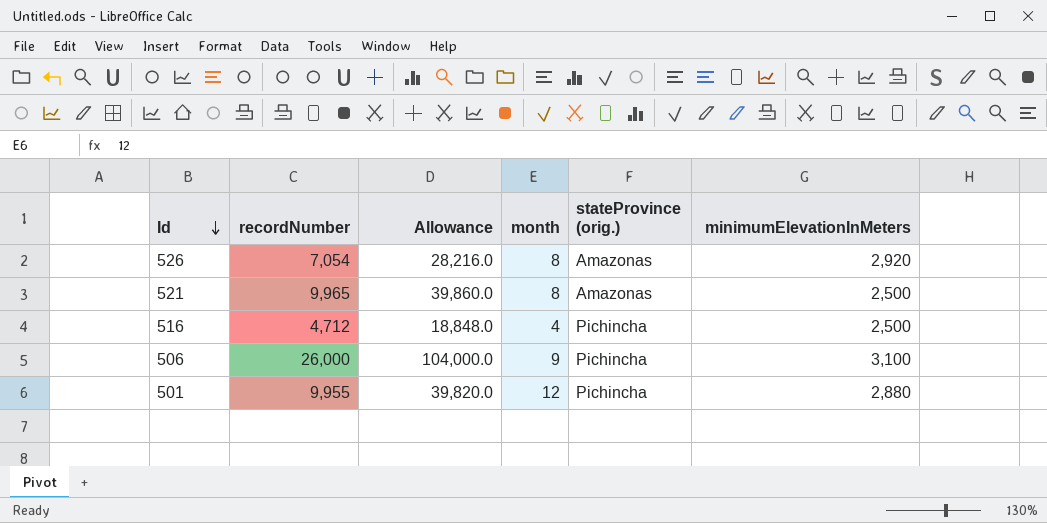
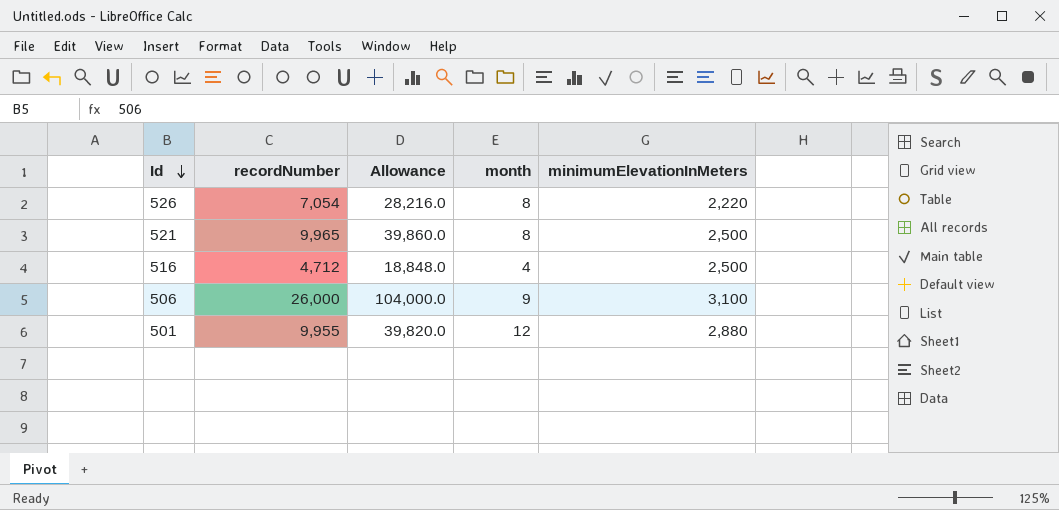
column stateProvince (orig.) | position: 5 -> none
526 | minimumElevationInMeters: 2,920 -> 2,220

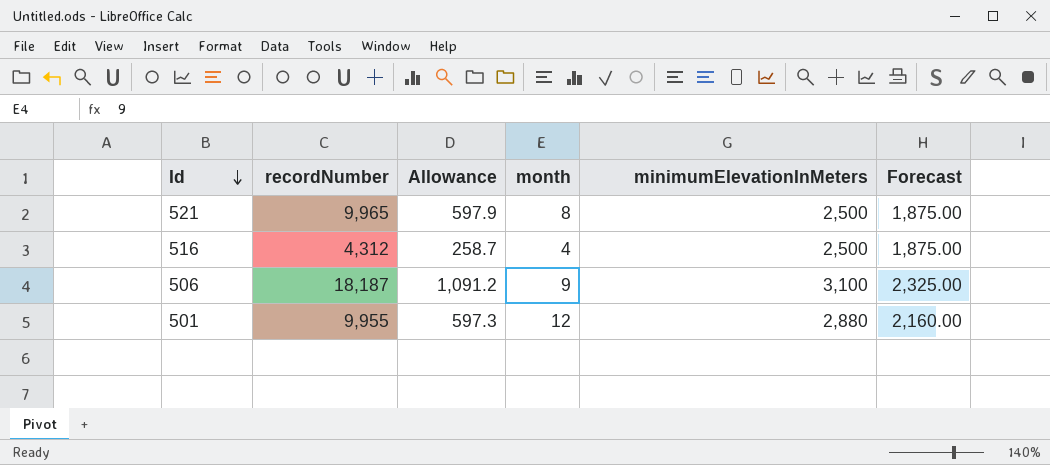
column Allowance | formula: [recordNumber] * 4 -> [recordNumber] * 0.06
column Forecast | formula: none -> [minimumElevationInMeters] * 0.75
row 526: 7,054 | 28,216.0 | 8 | 2,220 -> none
516 | recordNumber: 4,712 -> 4,312
506 | recordNumber: 26,000 -> 18,187

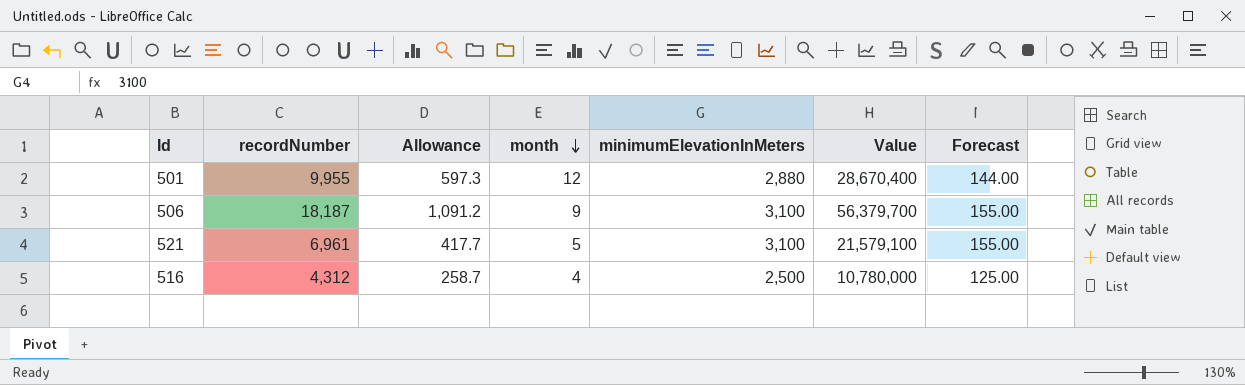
row order: Id descending -> month descending
column Value | formula: none -> [recordNumber] * [minimumElevationInMeters]
column Forecast | formula: [minimumElevationInMeters] * 0.75 -> [minimumElevationInMeters] * 0.05
521 | recordNumber: 9,965 -> 6,961
521 | Allowance: 597.9 -> 417.7
521 | month: 8 -> 5
521 | minimumElevationInMeters: 2,500 -> 3,100

